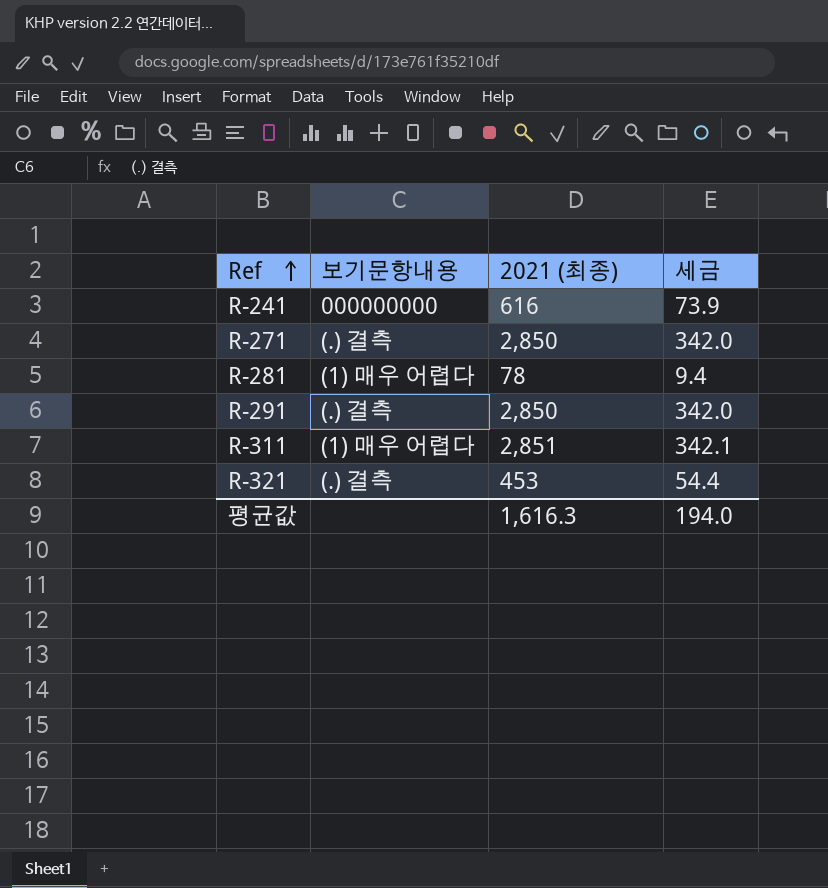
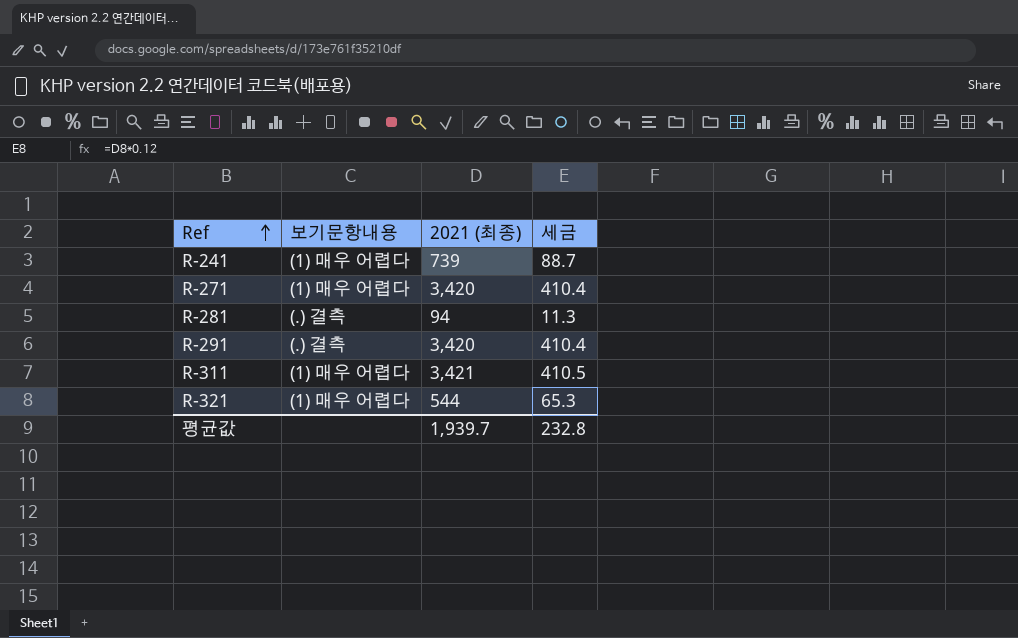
R-241 | 보기문항내용: 000000000 -> (1) 매우 어렵다
R-241 | 2021 (최종): 616 -> 739
R-241 | 세금: 73.9 -> 88.7
R-271 | 보기문항내용: (.) 결측 -> (1) 매우 어렵다
R-271 | 2021 (최종): 2,850 -> 3,420
R-271 | 세금: 342.0 -> 410.4
R-281 | 보기문항내용: (1) 매우 어렵다 -> (.) 결측
R-281 | 2021 (최종): 78 -> 94
R-281 | 세금: 9.4 -> 11.3
R-291 | 2021 (최종): 2,850 -> 3,420
R-291 | 세금: 342.0 -> 410.4
R-311 | 2021 (최종): 2,851 -> 3,421
R-311 | 세금: 342.1 -> 410.5
R-321 | 보기문항내용: (.) 결측 -> (1) 매우 어렵다
R-321 | 2021 (최종): 453 -> 544
R-321 | 세금: 54.4 -> 65.3
평균값 | 2021 (최종): 1,616.3 -> 1,939.7
평균값 | 세금: 194.0 -> 232.8

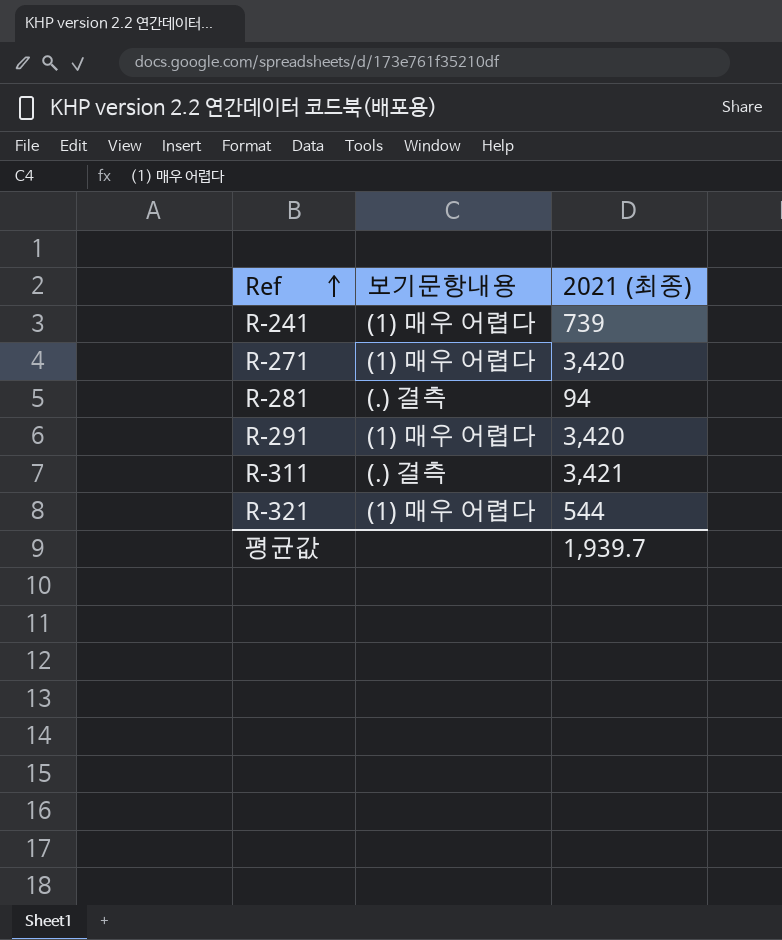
column 세금 | formula: [2021 (최종)] * 0.12 -> none
R-291 | 보기문항내용: (.) 결측 -> (1) 매우 어렵다
R-311 | 보기문항내용: (1) 매우 어렵다 -> (.) 결측

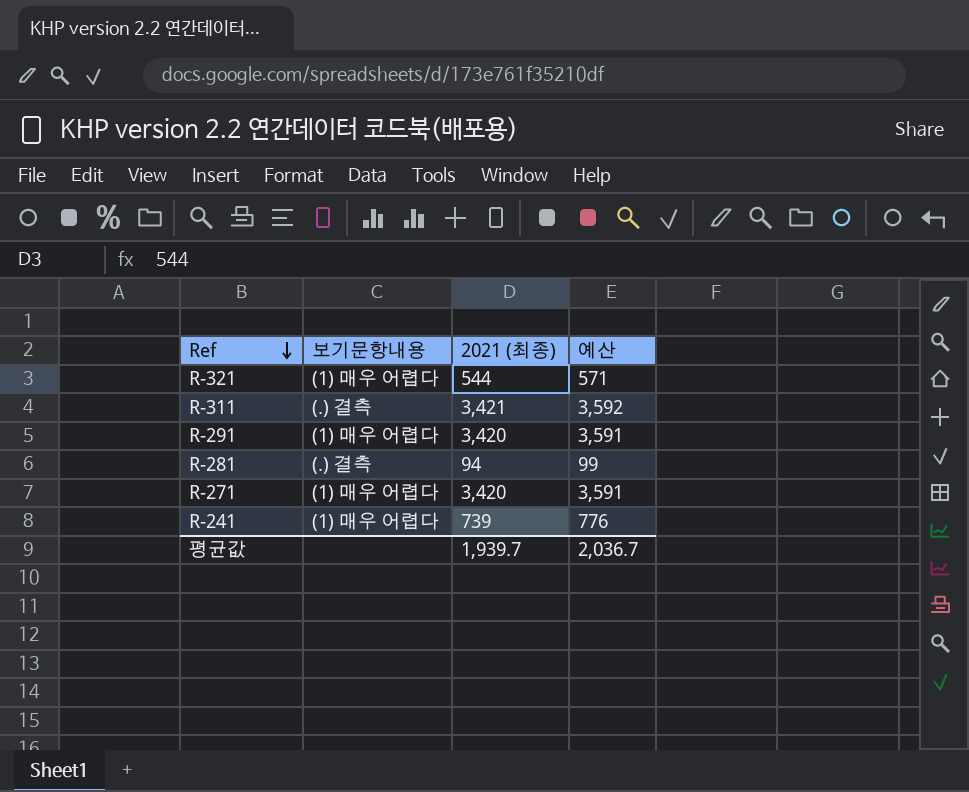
row order: Ref ascending -> Ref descending
column 예산 | formula: none -> [2021 (최종)] * 1.05

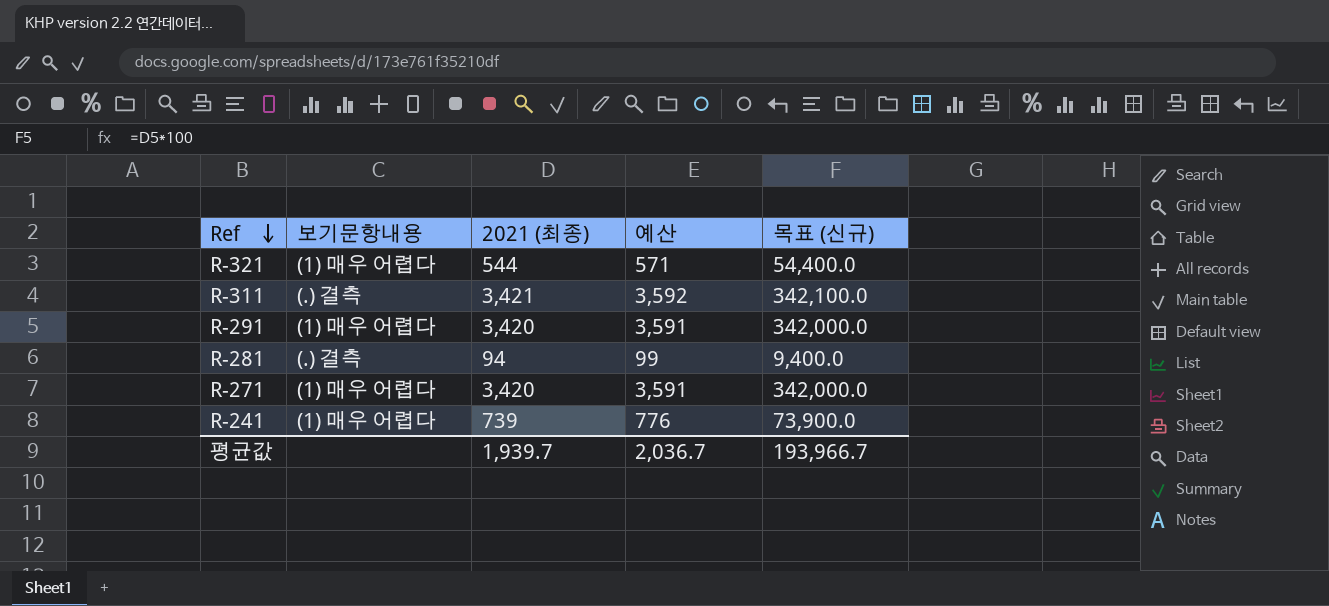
column 목표 (신규) | formula: none -> [2021 (최종)] * 100

